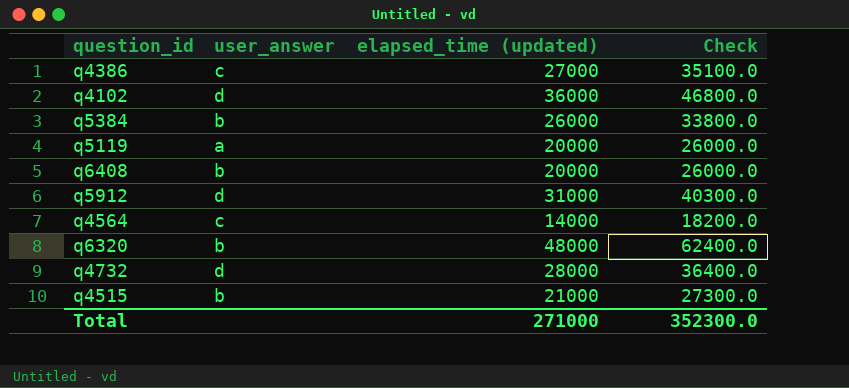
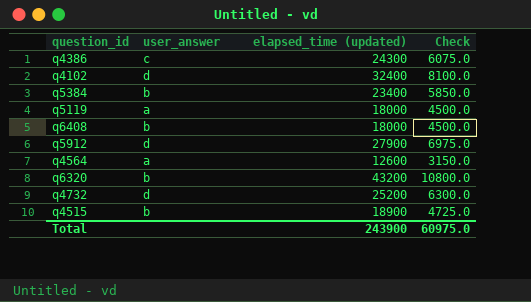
column Check | formula: [elapsed_time (updated)] * 1.3 -> [elapsed_time (updated)] * 0.25
q4386 | elapsed_time (updated): 27000 -> 24300
q4102 | elapsed_time (updated): 36000 -> 32400
q5384 | elapsed_time (updated): 26000 -> 23400
q5119 | elapsed_time (updated): 20000 -> 18000
q6408 | elapsed_time (updated): 20000 -> 18000
q5912 | elapsed_time (updated): 31000 -> 27900
q4564 | user_answer: c -> a
q4564 | elapsed_time (updated): 14000 -> 12600
q6320 | elapsed_time (updated): 48000 -> 43200
q4732 | elapsed_time (updated): 28000 -> 25200
q4515 | elapsed_time (updated): 21000 -> 18900
Total | elapsed_time (updated): 271000 -> 243900
Total | Check: 352300.0 -> 60975.0

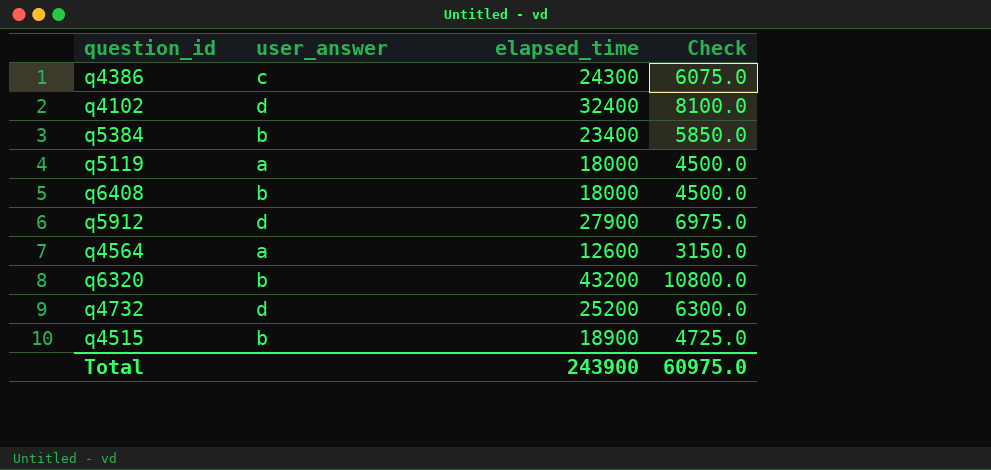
column name: elapsed_time (updated) -> elapsed_time

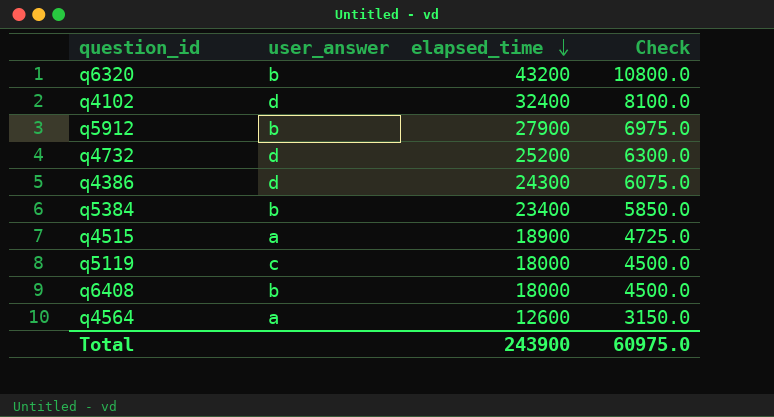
row order: none -> elapsed_time descending
q5912 | user_answer: d -> b
q4386 | user_answer: c -> d
q4515 | user_answer: b -> a
q5119 | user_answer: a -> c

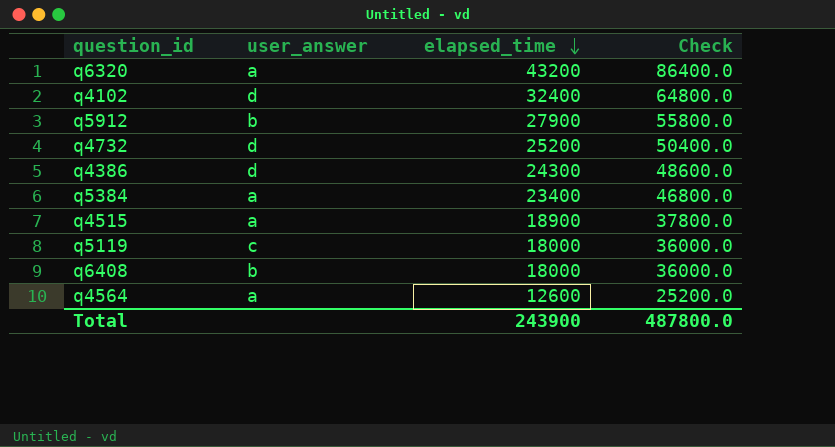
column Check | formula: [elapsed_time] * 0.25 -> [elapsed_time] * 2
q6320 | user_answer: b -> a
q5384 | user_answer: b -> a
Total | Check: 60975.0 -> 487800.0

